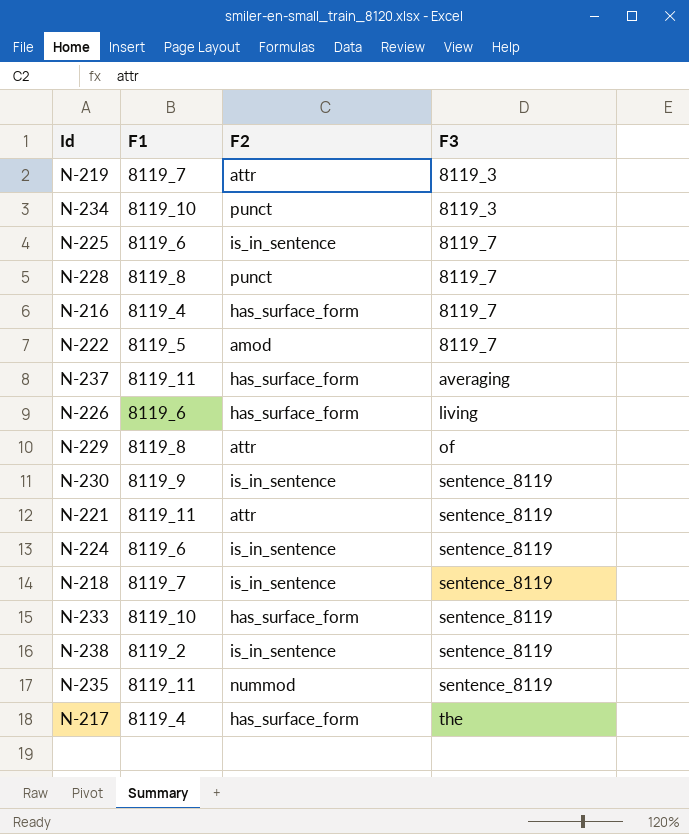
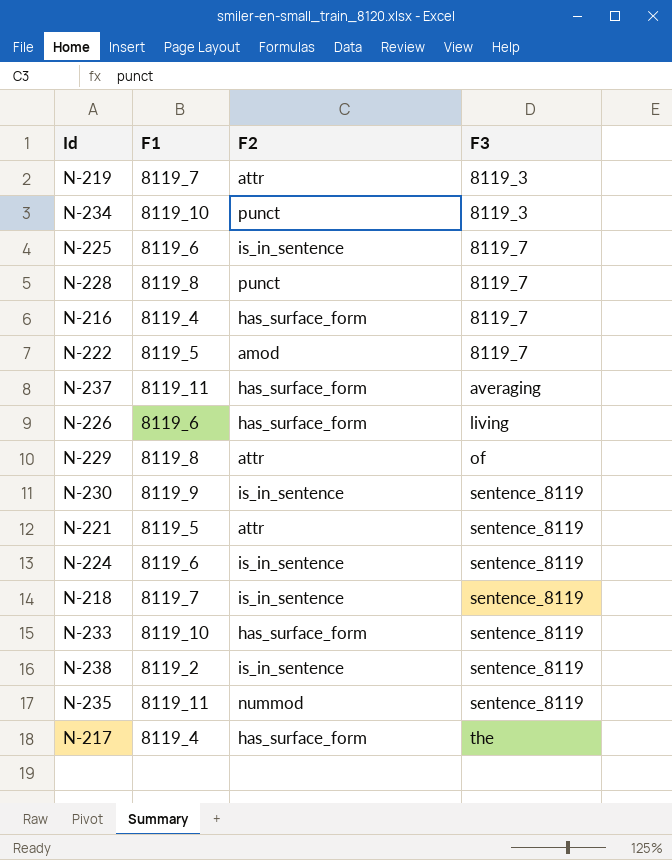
N-221 | F1: 8119_11 -> 8119_5

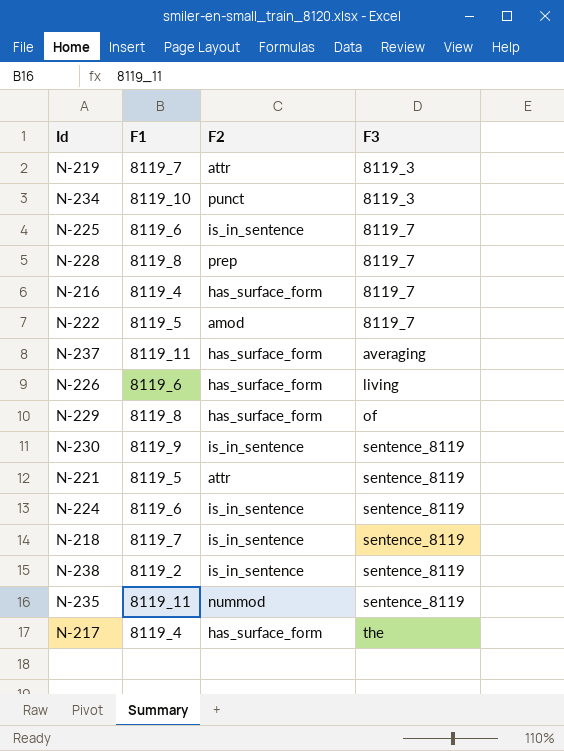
row N-233: 8119_10 | has_surface_form | sentence_8119 -> none
N-228 | F2: punct -> prep
N-229 | F2: attr -> has_surface_form

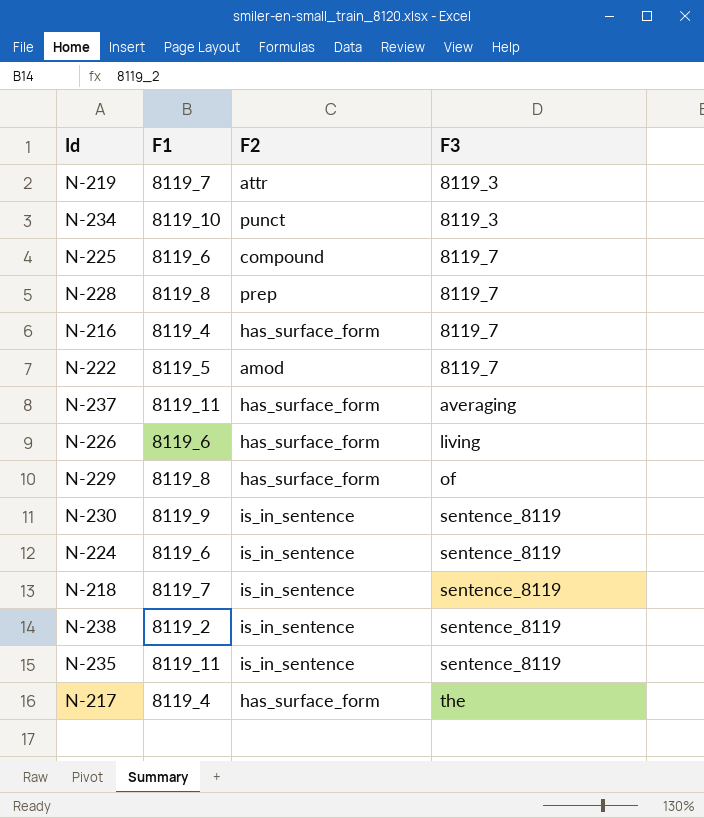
row N-221: 8119_5 | attr | sentence_8119 -> none
N-225 | F2: is_in_sentence -> compound
N-235 | F2: nummod -> is_in_sentence

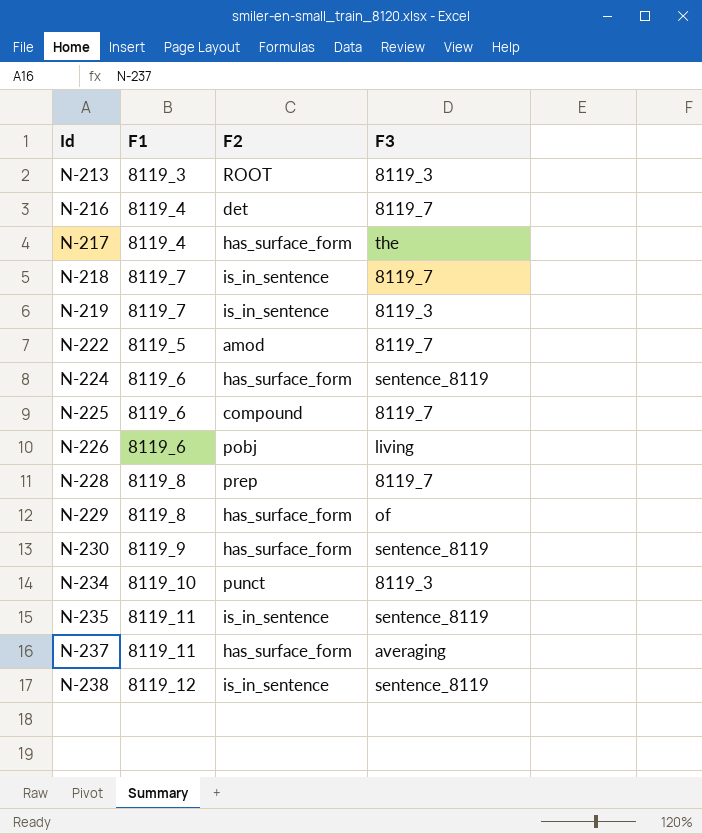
row order: F3 ascending -> Id ascending
row N-213: none -> 8119_3 | ROOT | 8119_3
N-216 | F2: has_surface_form -> det
N-218 | F3: sentence_8119 -> 8119_7
N-219 | F2: attr -> is_in_sentence
N-224 | F2: is_in_sentence -> has_surface_form
N-226 | F2: has_surface_form -> pobj
N-230 | F2: is_in_sentence -> has_surface_form
N-238 | F1: 8119_2 -> 8119_12

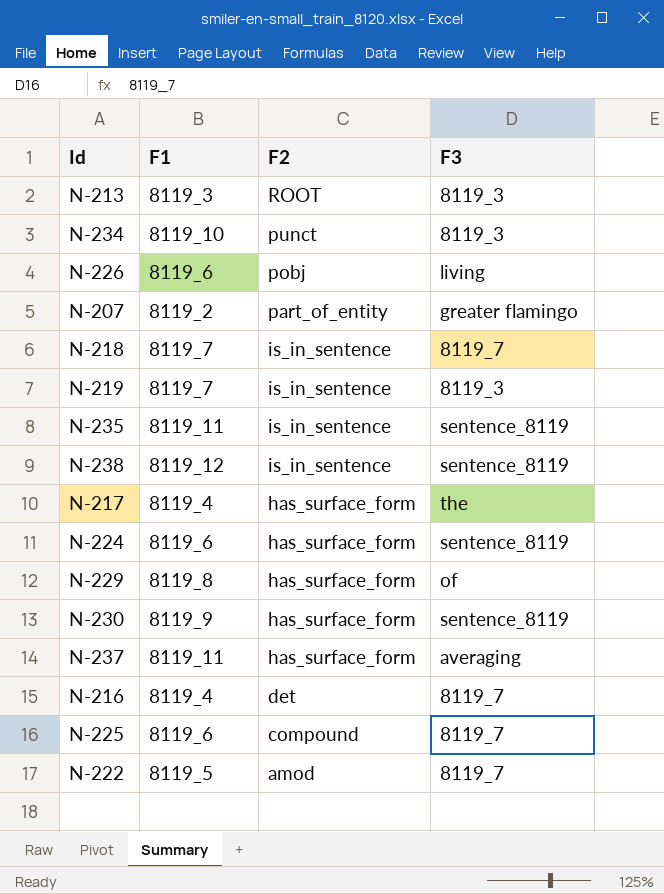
row order: Id ascending -> F2 descending
row N-228: 8119_8 | prep | 8119_7 -> none
row N-207: none -> 8119_2 | part_of_entity | greater flamingo

